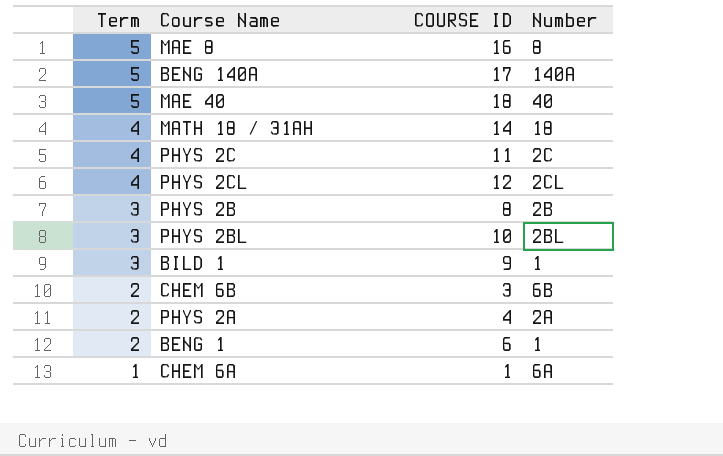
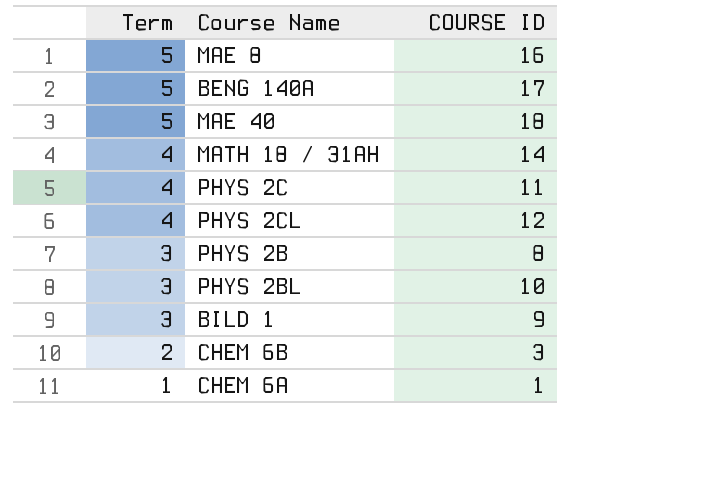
column Number | position: 4 -> none
row PHYS 2A: 2 | 4 | 2A -> none
row BENG 1: 2 | 6 | 1 -> none

